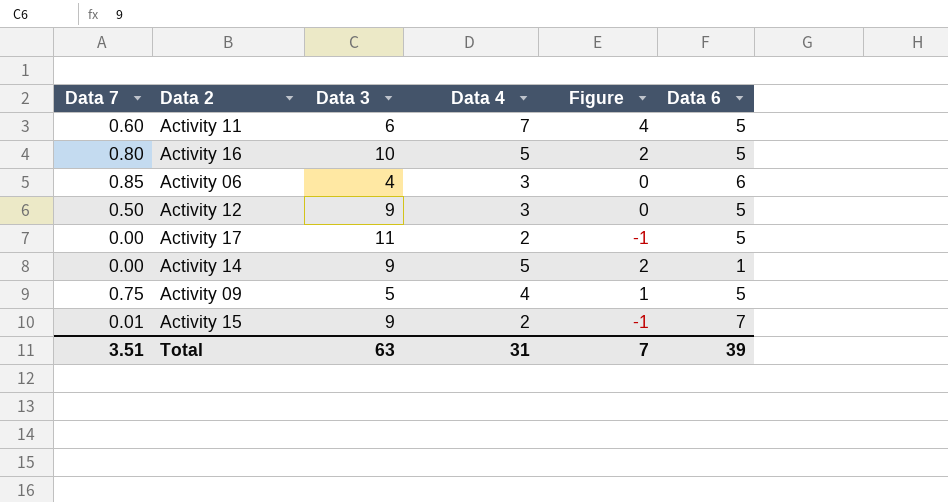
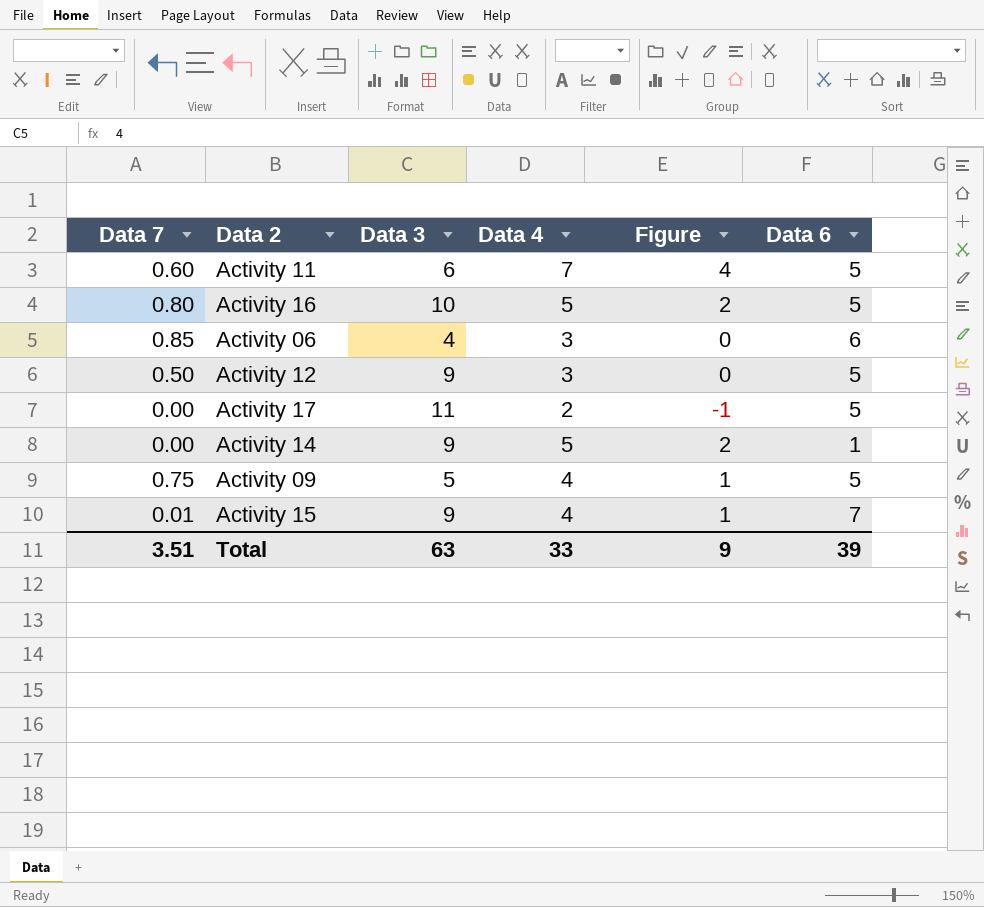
Activity 15 | Data 4: 2 -> 4
Activity 15 | Figure: -1 -> 1
Total | Data 4: 31 -> 33
Total | Figure: 7 -> 9

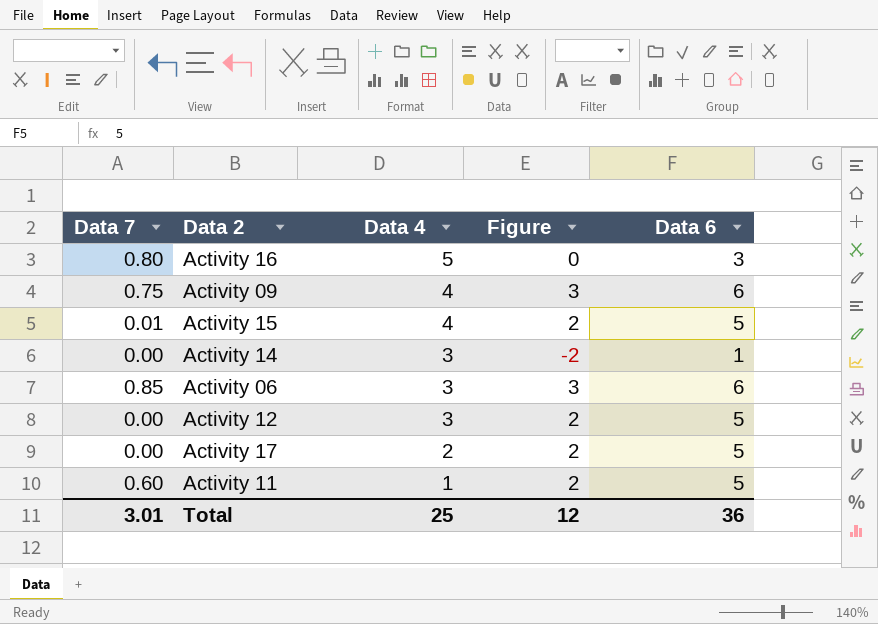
row order: none -> Data 4 descending
column Data 3 | position: 3 -> none
column Figure | formula: [Data 4] - 3 -> [Data 6] - 3
Activity 16 | Data 6: 5 -> 3
Activity 09 | Data 6: 5 -> 6
Activity 15 | Data 6: 7 -> 5
Activity 14 | Data 4: 5 -> 3
Activity 12 | Data 7: 0.50 -> 0.00
Activity 11 | Data 4: 7 -> 1
Total | Data 7: 3.51 -> 3.01
Total | Data 4: 33 -> 25
Total | Figure: 9 -> 12
Total | Data 6: 39 -> 36

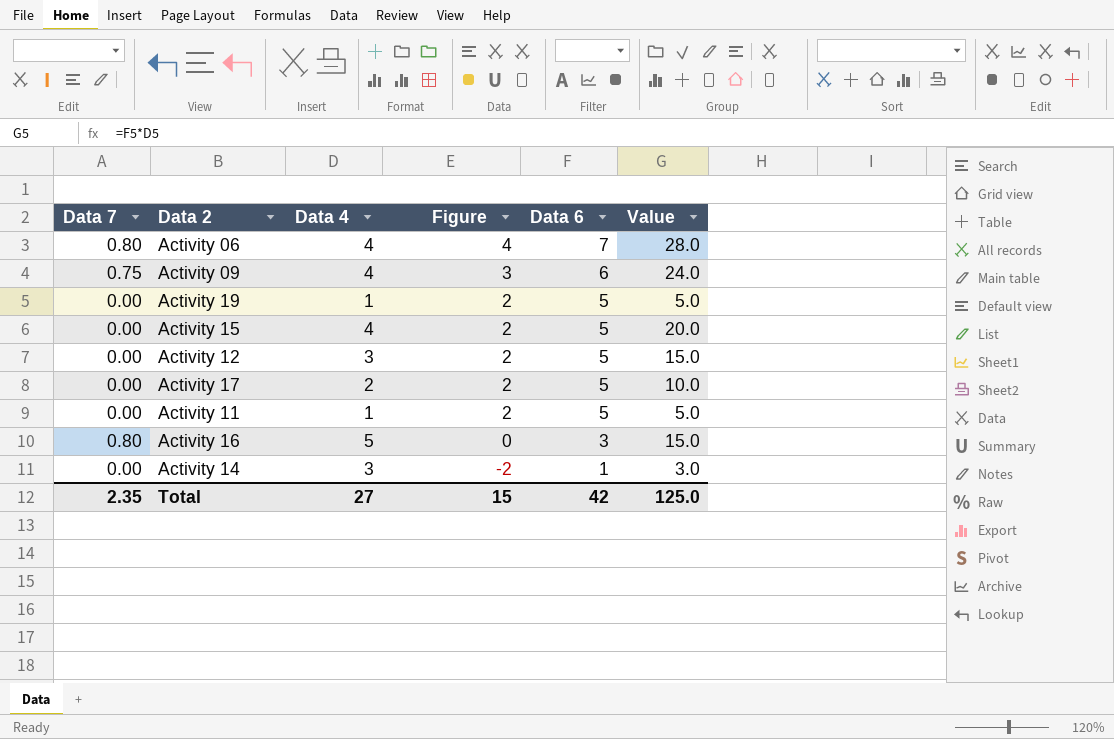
row order: Data 4 descending -> Figure descending
column Value | formula: none -> [Data 4] * [Data 6]
Activity 06 | Data 7: 0.85 -> 0.80
Activity 06 | Data 4: 3 -> 4
Activity 06 | Figure: 3 -> 4
Activity 06 | Data 6: 6 -> 7
row Activity 19: none -> 0.00 | 1 | 2 | 5 | 5.0
Activity 15 | Data 7: 0.01 -> 0.00
Activity 11 | Data 7: 0.60 -> 0.00
Total | Data 7: 3.01 -> 2.35
Total | Data 4: 25 -> 27
Total | Figure: 12 -> 15
Total | Data 6: 36 -> 42

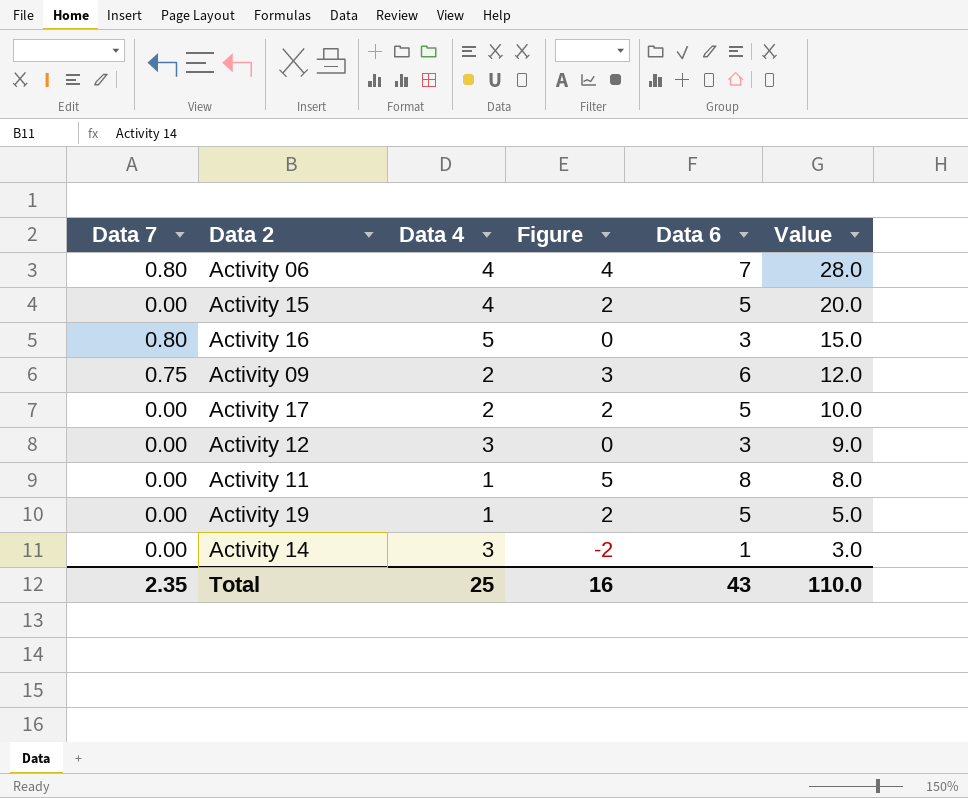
row order: Figure descending -> Value descending
Activity 09 | Data 4: 4 -> 2
Activity 09 | Value: 24.0 -> 12.0
Activity 12 | Figure: 2 -> 0
Activity 12 | Data 6: 5 -> 3
Activity 12 | Value: 15.0 -> 9.0
Activity 11 | Figure: 2 -> 5
Activity 11 | Data 6: 5 -> 8
Activity 11 | Value: 5.0 -> 8.0
Total | Data 4: 27 -> 25
Total | Figure: 15 -> 16
Total | Data 6: 42 -> 43
Total | Value: 125.0 -> 110.0

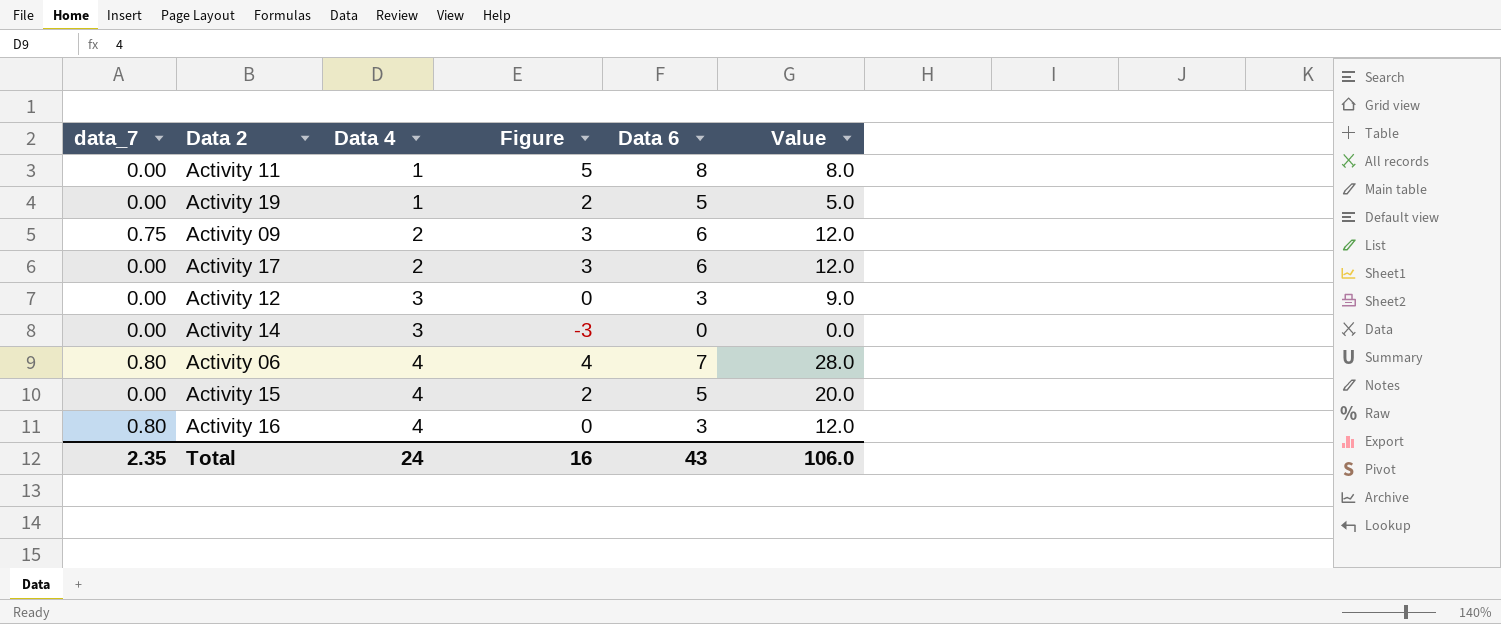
row order: Value descending -> Data 4 ascending
column name: Data 7 -> data_7
Activity 17 | Figure: 2 -> 3
Activity 17 | Data 6: 5 -> 6
Activity 17 | Value: 10.0 -> 12.0
Activity 14 | Figure: -2 -> -3
Activity 14 | Data 6: 1 -> 0
Activity 14 | Value: 3.0 -> 0.0
Activity 16 | Data 4: 5 -> 4
Activity 16 | Value: 15.0 -> 12.0
Total | Data 4: 25 -> 24
Total | Value: 110.0 -> 106.0

